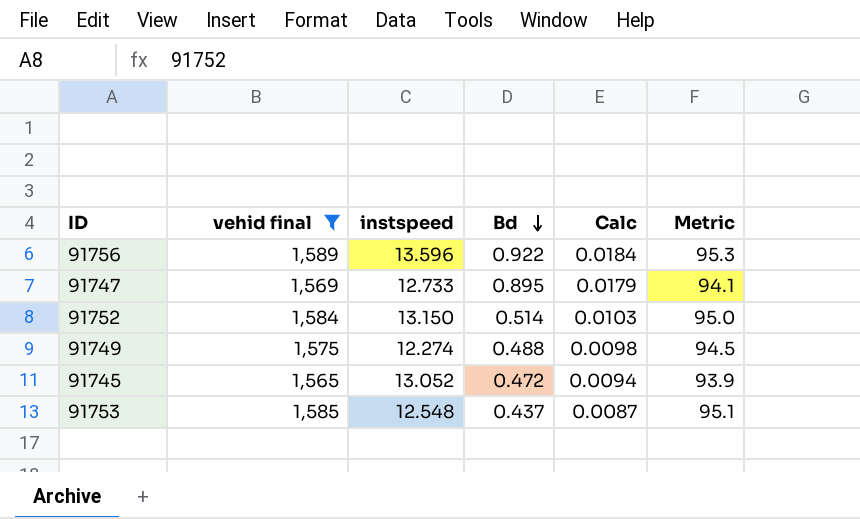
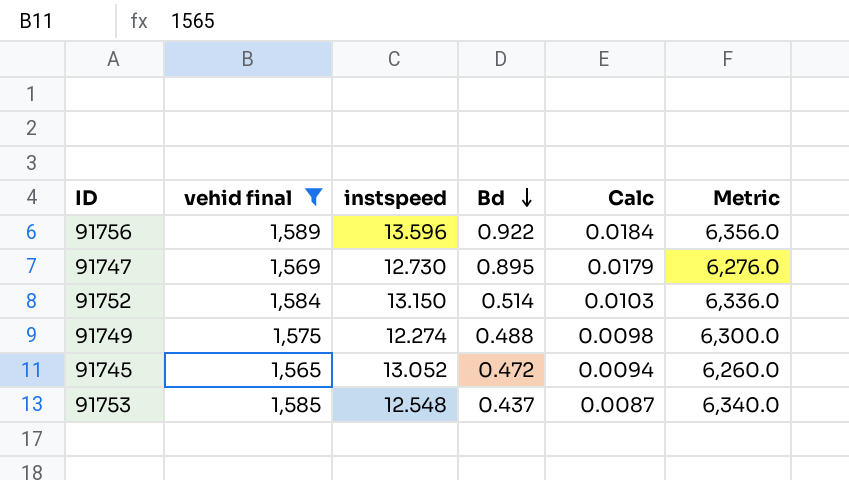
column Metric | formula: [vehid final] * 0.06 -> [vehid final] * 4
91747 | instspeed: 12.733 -> 12.730

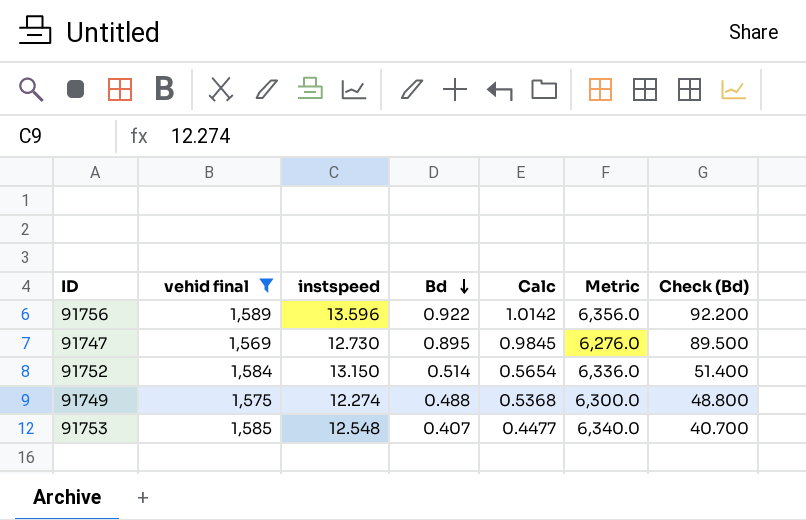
column Calc | formula: [Bd] * 0.02 -> [Bd] * 1.1
column Check (Bd) | formula: none -> [Bd] * 100
row 91745: 1,565 | 13.052 | 0.472 | 0.0094 | 6,260.0 -> none
91753 | Bd: 0.437 -> 0.407

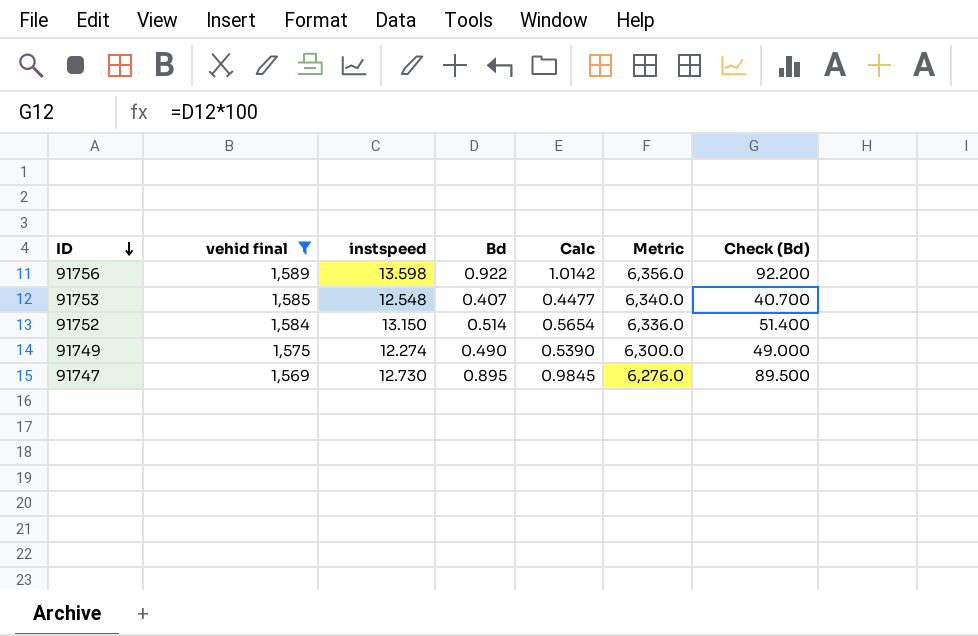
row order: Bd descending -> ID descending
91756 | instspeed: 13.596 -> 13.598
91749 | Bd: 0.488 -> 0.490
91749 | Calc: 0.5368 -> 0.5390
91749 | Check (Bd): 48.800 -> 49.000

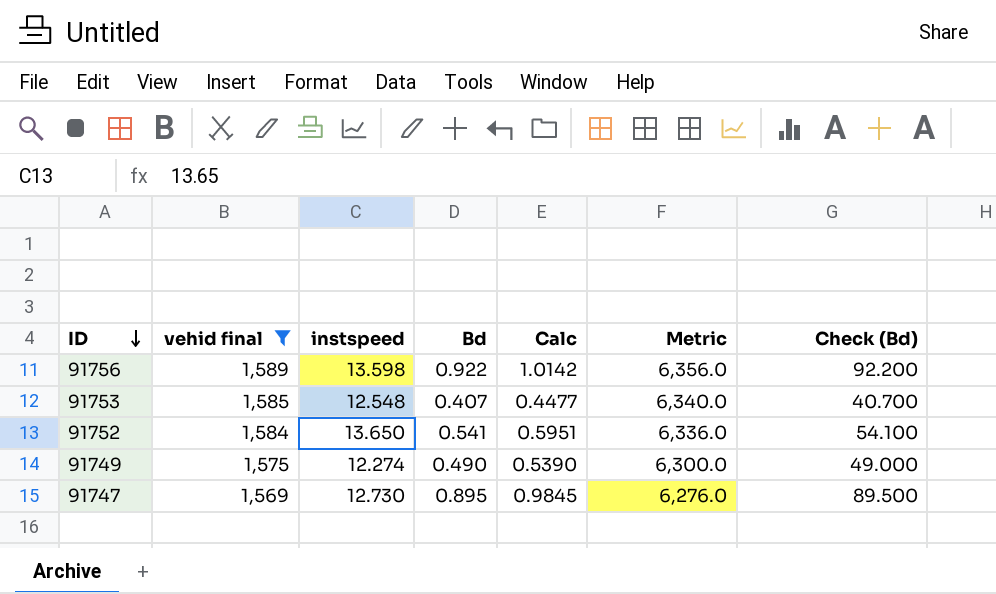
91752 | instspeed: 13.150 -> 13.650
91752 | Bd: 0.514 -> 0.541
91752 | Calc: 0.5654 -> 0.5951
91752 | Check (Bd): 51.400 -> 54.100

